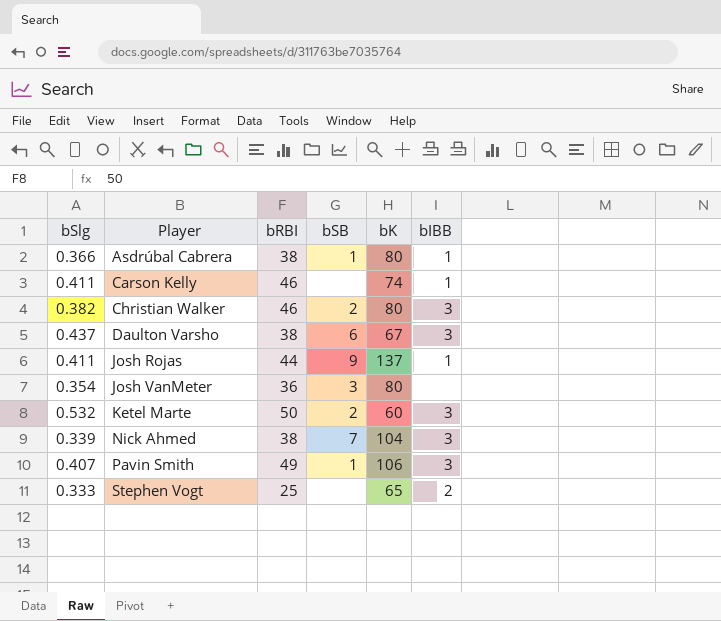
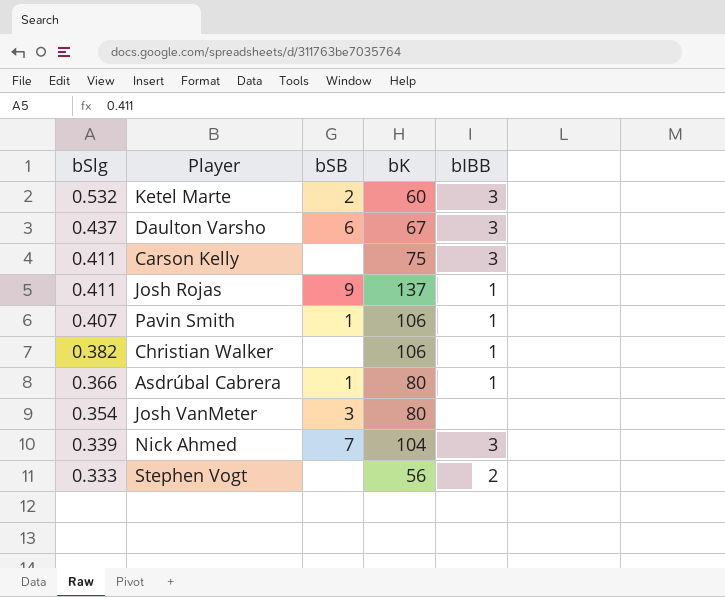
row order: Player ascending -> bSlg descending
column bRBI | position: 3 -> none
Carson Kelly | bK: 74 -> 75
Carson Kelly | bIBB: 1 -> 3
Pavin Smith | bIBB: 3 -> 1
Christian Walker | bSB: 2 -> none
Christian Walker | bK: 80 -> 106
Christian Walker | bIBB: 3 -> 1
Stephen Vogt | bK: 65 -> 56

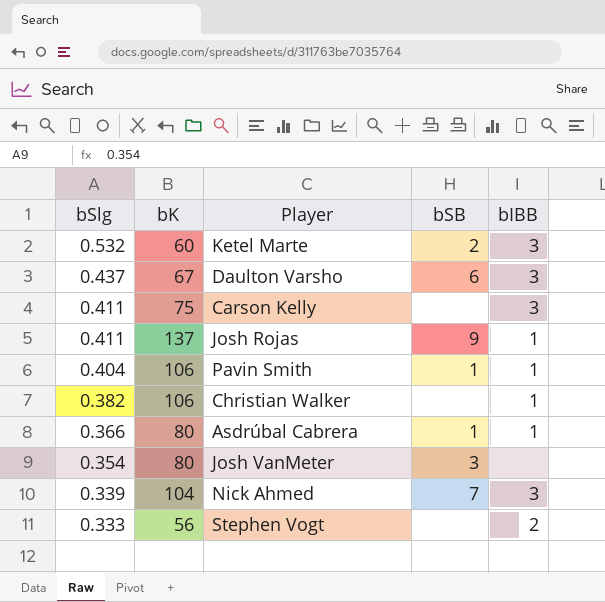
column bK | position: 4 -> 2
Pavin Smith | bSlg: 0.407 -> 0.404

